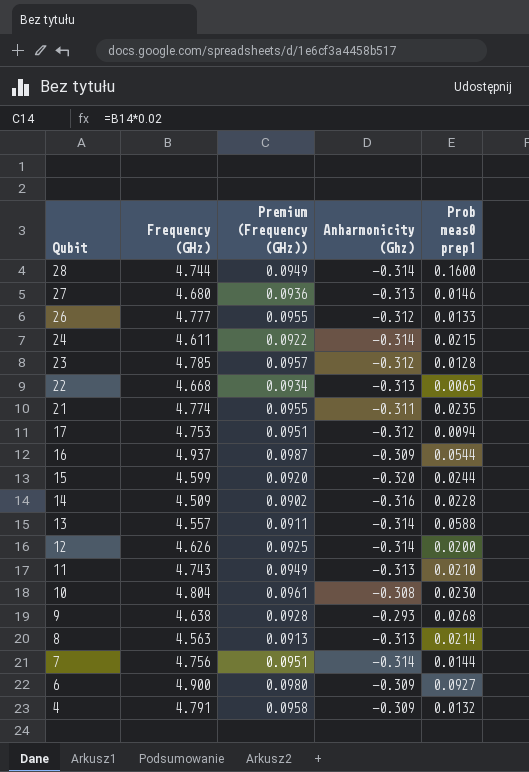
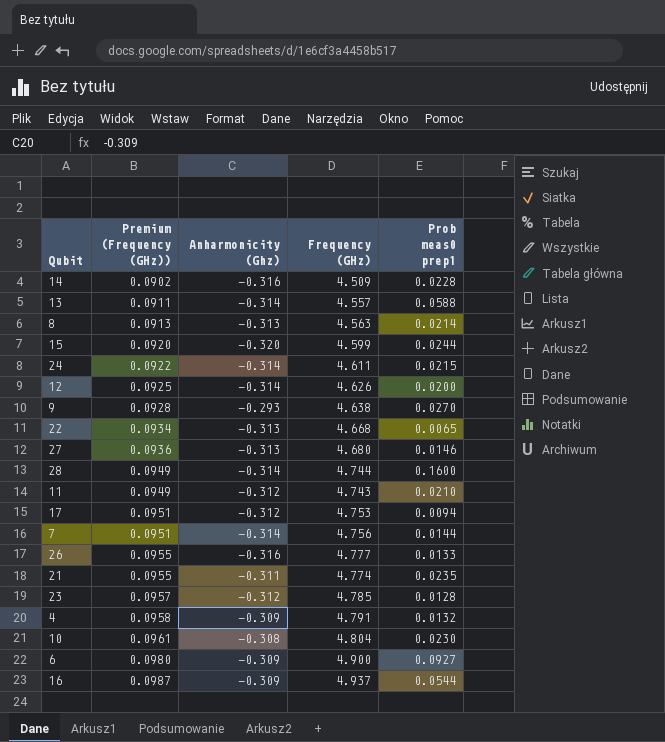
row order: Qubit descending -> Premium (Frequency (GHz)) ascending
column Frequency (GHz) | position: 2 -> 4
9 | Prob meas0 prep1: 0.0268 -> 0.0270
11 | Anharmonicity (Ghz): -0.313 -> -0.312
26 | Anharmonicity (Ghz): -0.312 -> -0.316

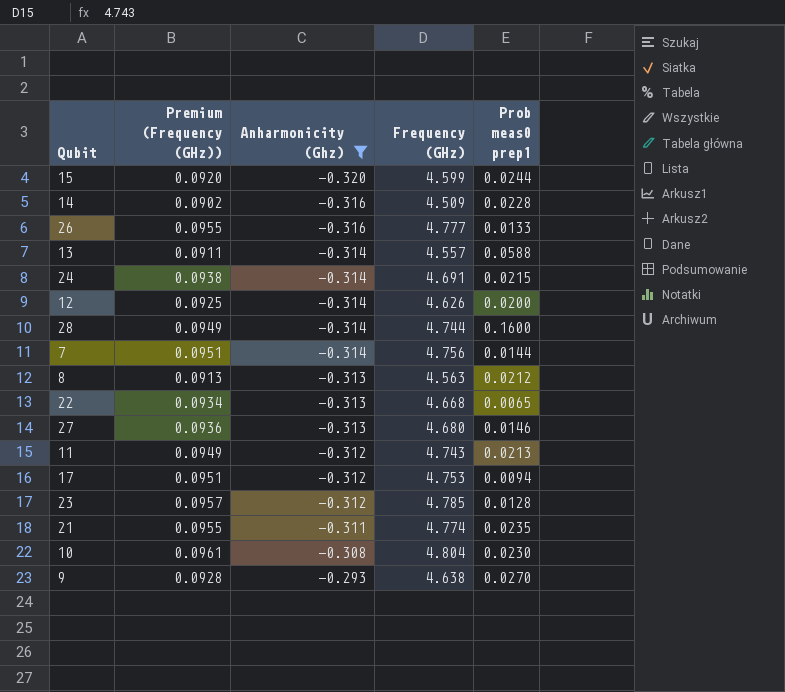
filter: none -> Anharmonicity (Ghz) != -0.309
row order: Premium (Frequency (GHz)) ascending -> Anharmonicity (Ghz) ascending
24 | Premium (Frequency (GHz)): 0.0922 -> 0.0938
24 | Frequency (GHz): 4.611 -> 4.691
8 | Prob meas0 prep1: 0.0214 -> 0.0212
11 | Prob meas0 prep1: 0.0210 -> 0.0213

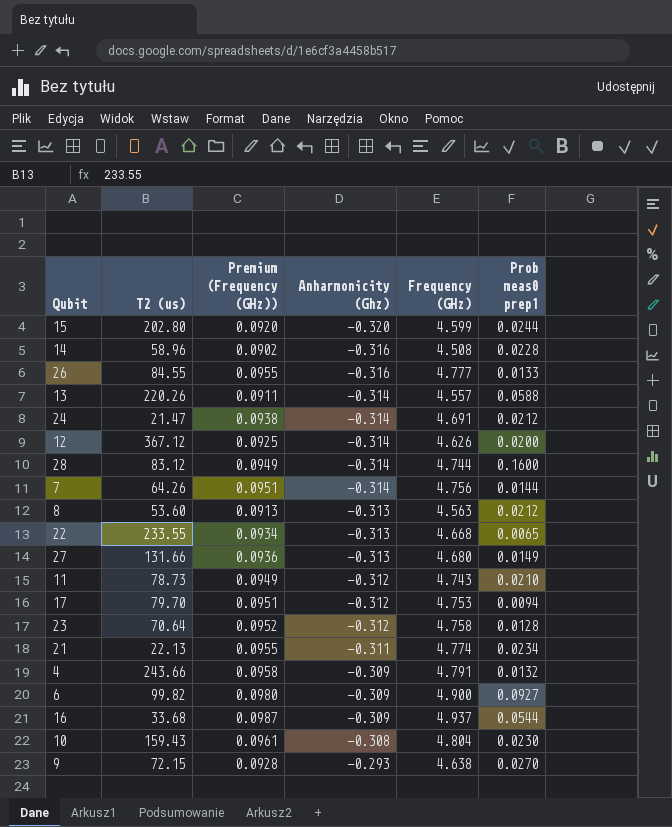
filter: Anharmonicity (Ghz) != -0.309 -> none
column T2 (us) | position: none -> 2
14 | Frequency (GHz): 4.509 -> 4.508
24 | Prob meas0 prep1: 0.0215 -> 0.0212
27 | Prob meas0 prep1: 0.0146 -> 0.0149
11 | Prob meas0 prep1: 0.0213 -> 0.0210
23 | Premium (Frequency (GHz)): 0.0957 -> 0.0952
23 | Frequency (GHz): 4.785 -> 4.758
21 | Prob meas0 prep1: 0.0235 -> 0.0234

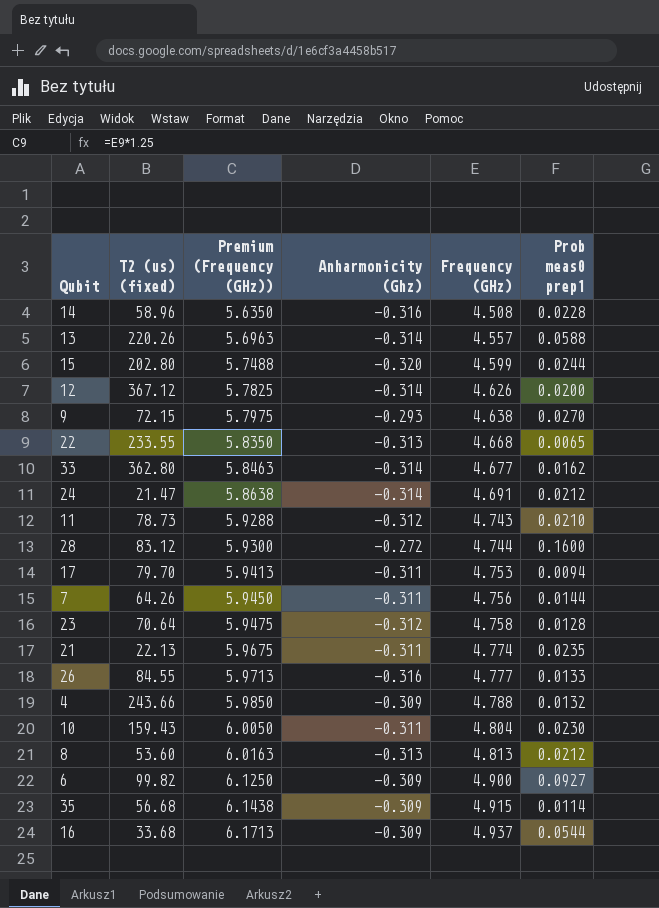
row order: Anharmonicity (Ghz) ascending -> Premium (Frequency (GHz)) ascending
column name: T2 (us) -> T2 (us) (fixed)
column Premium (Frequency (GHz)) | formula: [Frequency (GHz)] * 0.02 -> [Frequency (GHz)] * 1.25
row 27: 131.66 | 0.0936 | -0.313 | 4.680 | 0.0149 -> none
row 33: none -> 362.80 | 5.8463 | -0.314 | 4.677 | 0.0162
28 | Anharmonicity (Ghz): -0.314 -> -0.272
17 | Anharmonicity (Ghz): -0.312 -> -0.311
7 | Anharmonicity (Ghz): -0.314 -> -0.311
21 | Prob meas0 prep1: 0.0234 -> 0.0235
4 | Frequency (GHz): 4.791 -> 4.788
10 | Anharmonicity (Ghz): -0.308 -> -0.311
8 | Frequency (GHz): 4.563 -> 4.813
row 35: none -> 56.68 | 6.1438 | -0.309 | 4.915 | 0.0114

